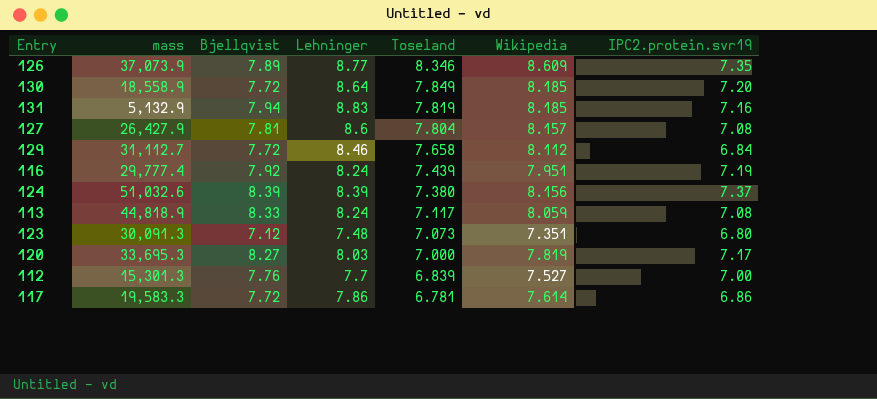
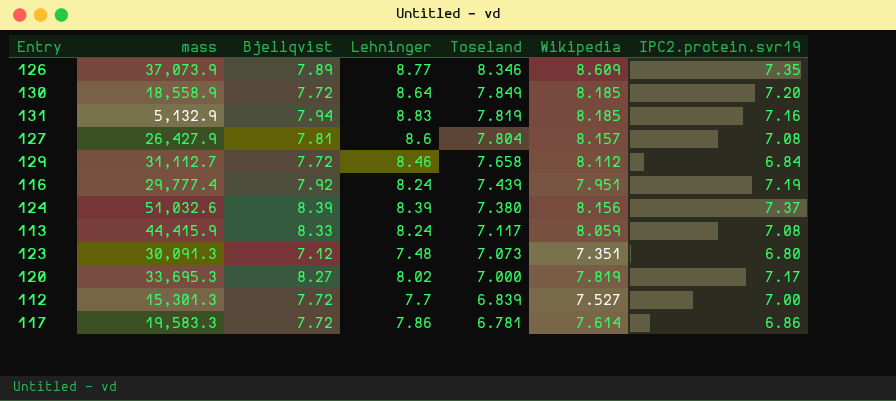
113 | mass: 44,818.9 -> 44,415.9
120 | Lehninger: 8.03 -> 8.02
112 | Bjellqvist: 7.76 -> 7.72

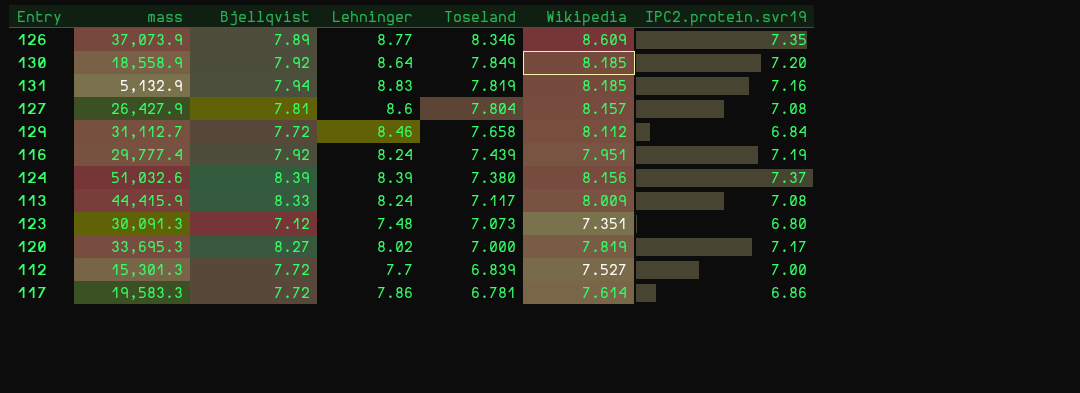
130 | Bjellqvist: 7.72 -> 7.92
113 | Wikipedia: 8.059 -> 8.009

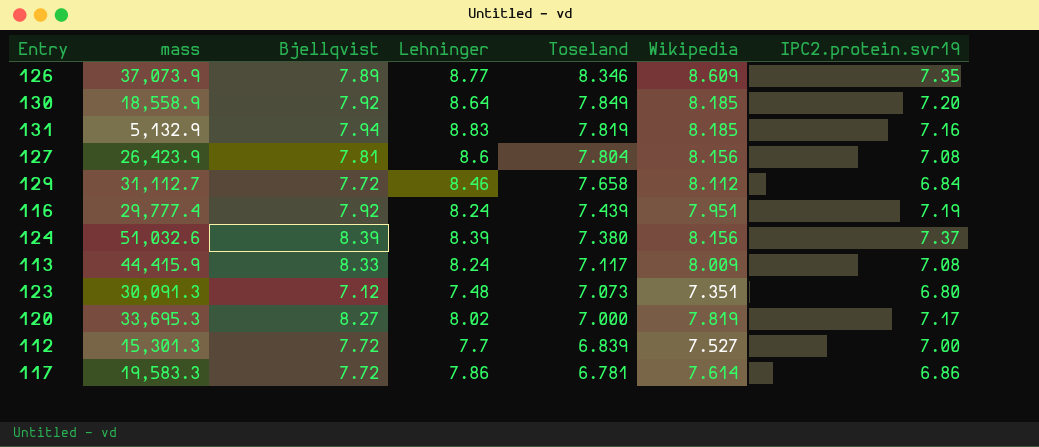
127 | mass: 26,427.9 -> 26,423.9
127 | Wikipedia: 8.157 -> 8.156

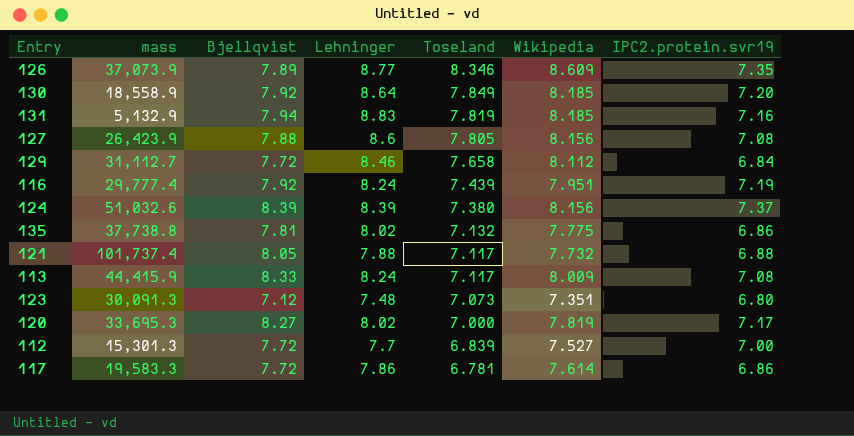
127 | Bjellqvist: 7.81 -> 7.88
127 | Toseland: 7.804 -> 7.805
row 135: none -> 37,738.8 | 7.81 | 8.02 | 7.132 | 7.775 | 6.86
row 121: none -> 101,737.4 | 8.05 | 7.88 | 7.117 | 7.732 | 6.88

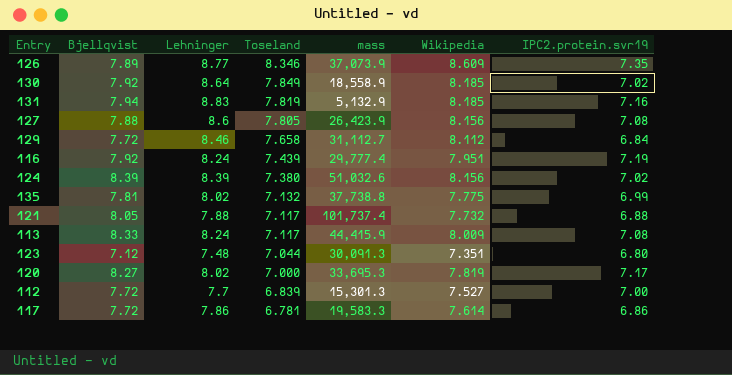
column mass | position: 2 -> 5
130 | IPC2.protein.svr19: 7.20 -> 7.02
124 | IPC2.protein.svr19: 7.37 -> 7.02
135 | IPC2.protein.svr19: 6.86 -> 6.99
123 | Toseland: 7.073 -> 7.044

